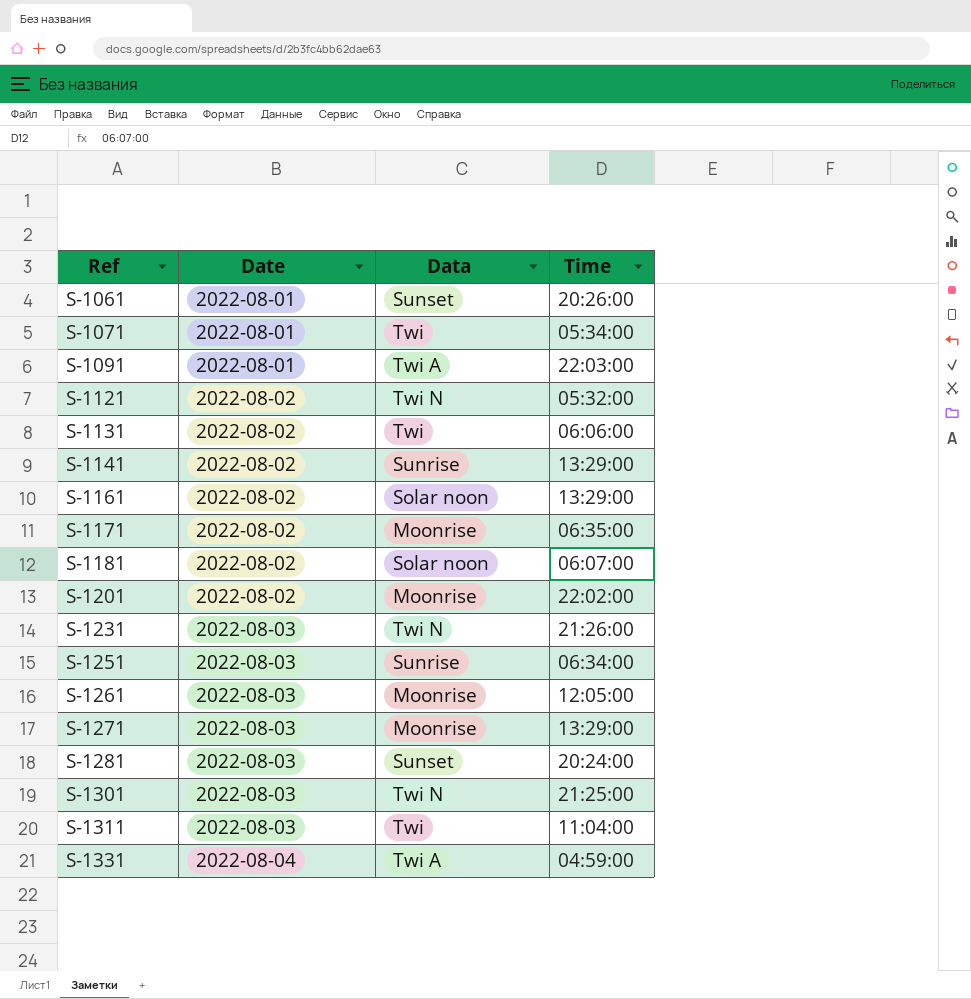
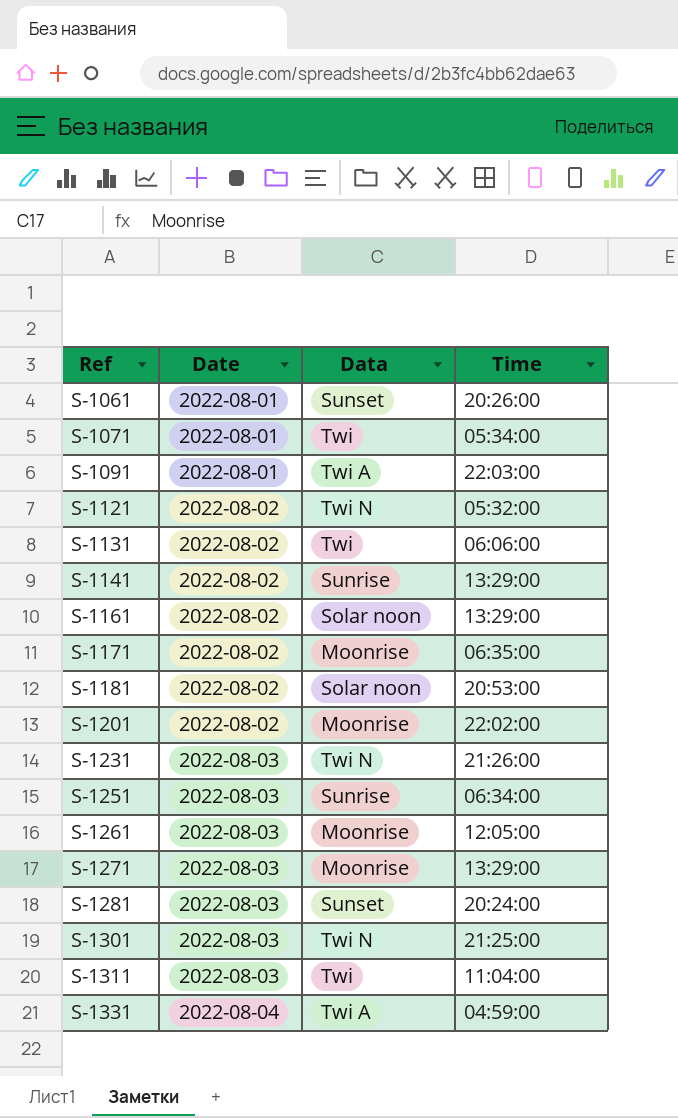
S-1181 | Time: 06:07:00 -> 20:53:00

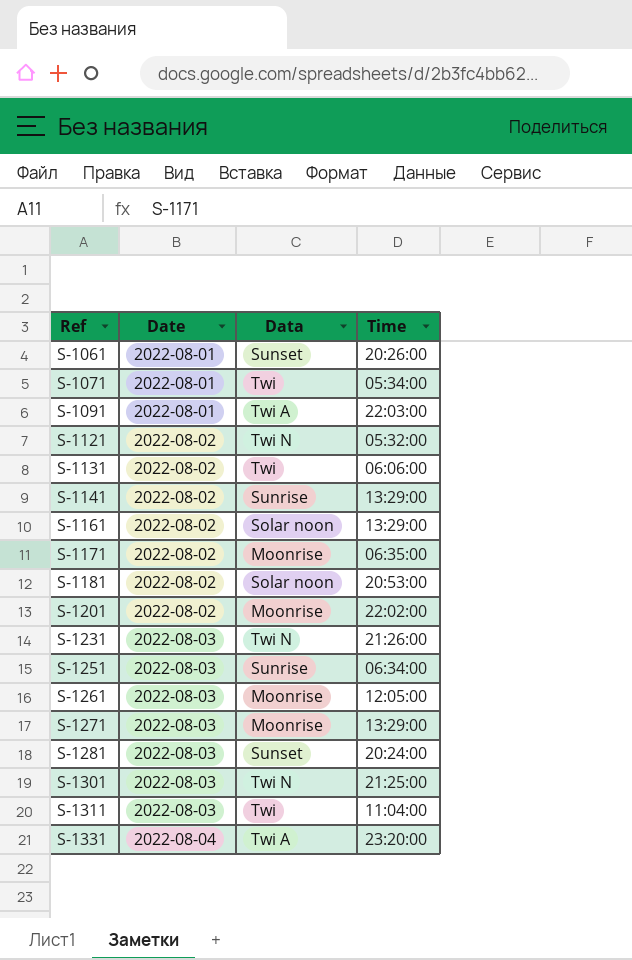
S-1331 | Time: 04:59:00 -> 23:20:00

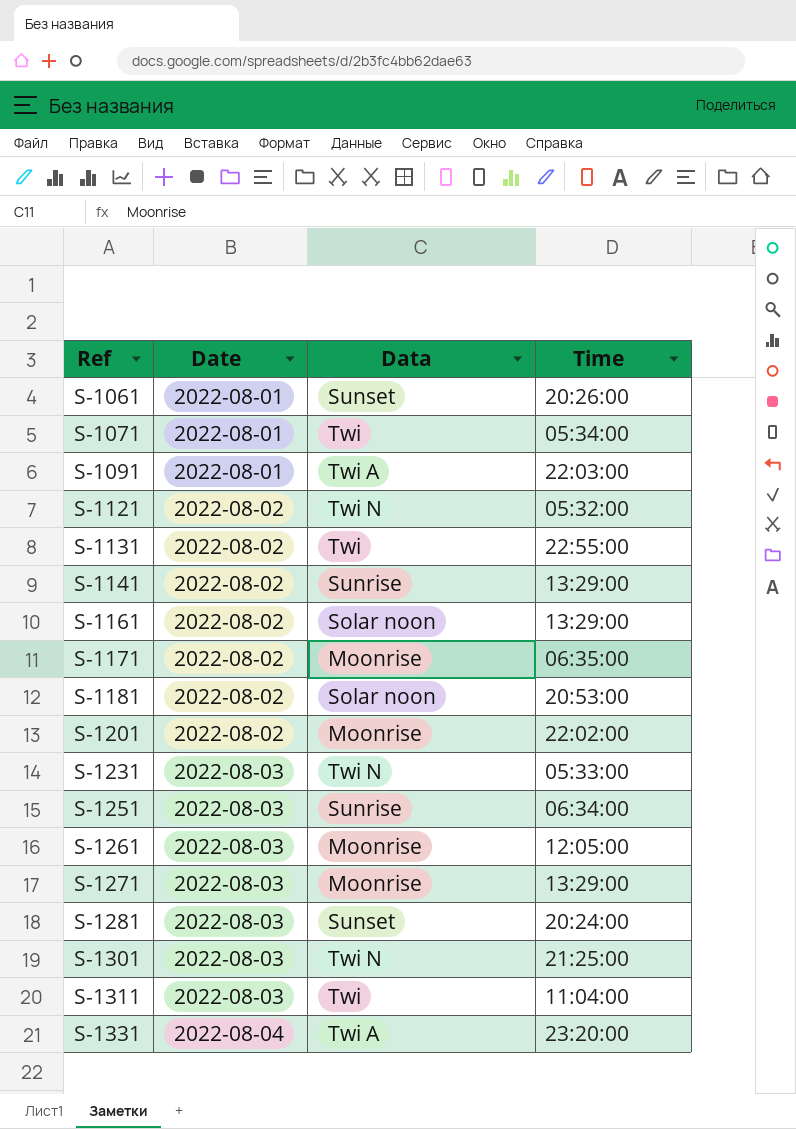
S-1131 | Time: 06:06:00 -> 22:55:00
S-1231 | Time: 21:26:00 -> 05:33:00

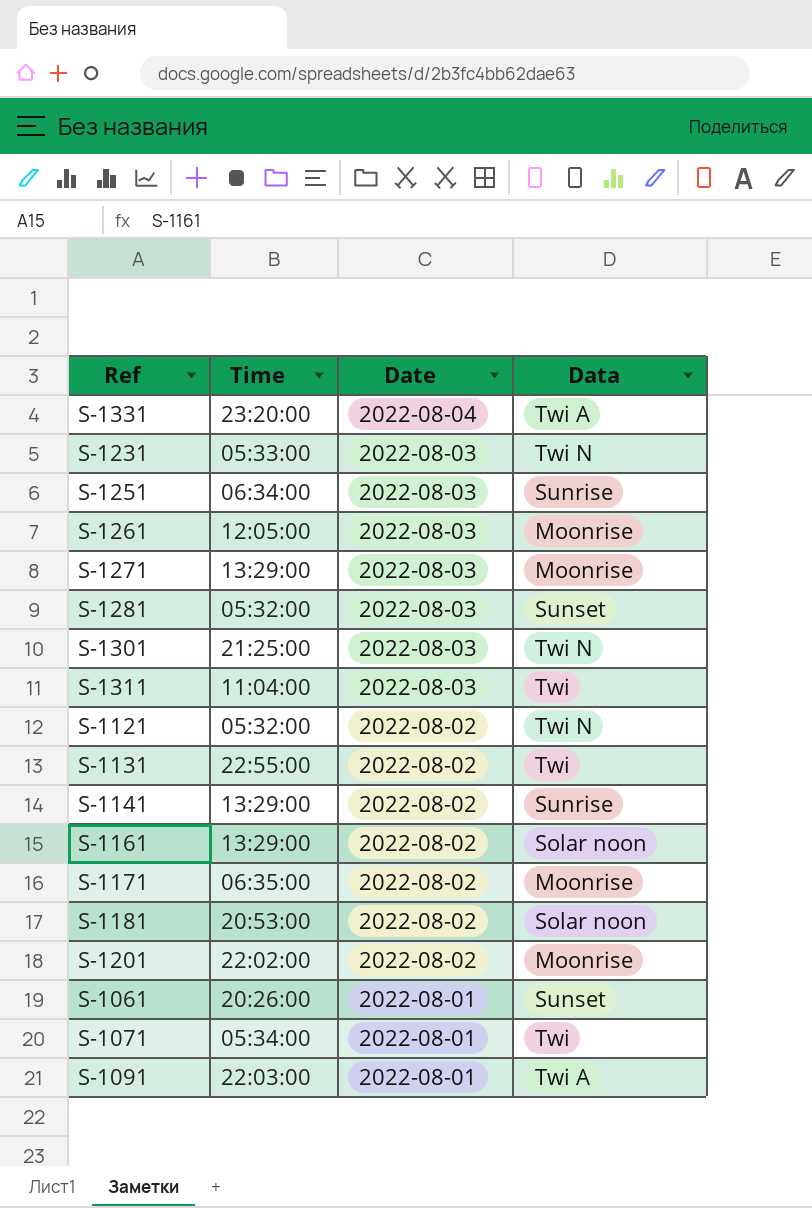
row order: Ref ascending -> Date descending
column Time | position: 4 -> 2
S-1281 | Time: 20:24:00 -> 05:32:00

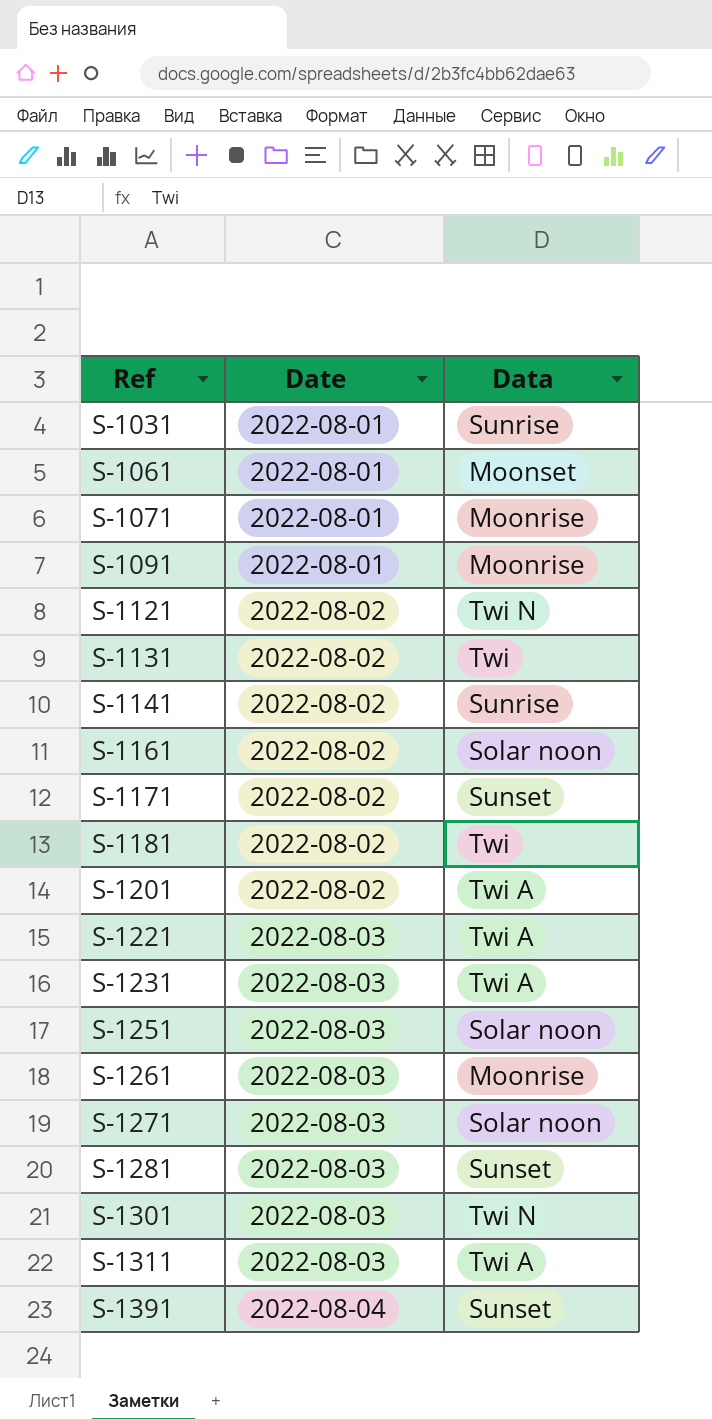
row order: Date descending -> Ref ascending
column Time | position: 2 -> none
row S-1331: 23:20:00 | 2022-08-04 | Twi A -> none
row S-1031: none -> 2022-08-01 | Sunrise
S-1061 | Data: Sunset -> Moonset
S-1071 | Data: Twi -> Moonrise
S-1091 | Data: Twi A -> Moonrise
S-1171 | Data: Moonrise -> Sunset
S-1181 | Data: Solar noon -> Twi
S-1201 | Data: Moonrise -> Twi A
row S-1221: none -> 2022-08-03 | Twi A
S-1231 | Data: Twi N -> Twi A
S-1251 | Data: Sunrise -> Solar noon
S-1271 | Data: Moonrise -> Solar noon
S-1311 | Data: Twi -> Twi A
row S-1391: none -> 2022-08-04 | Sunset

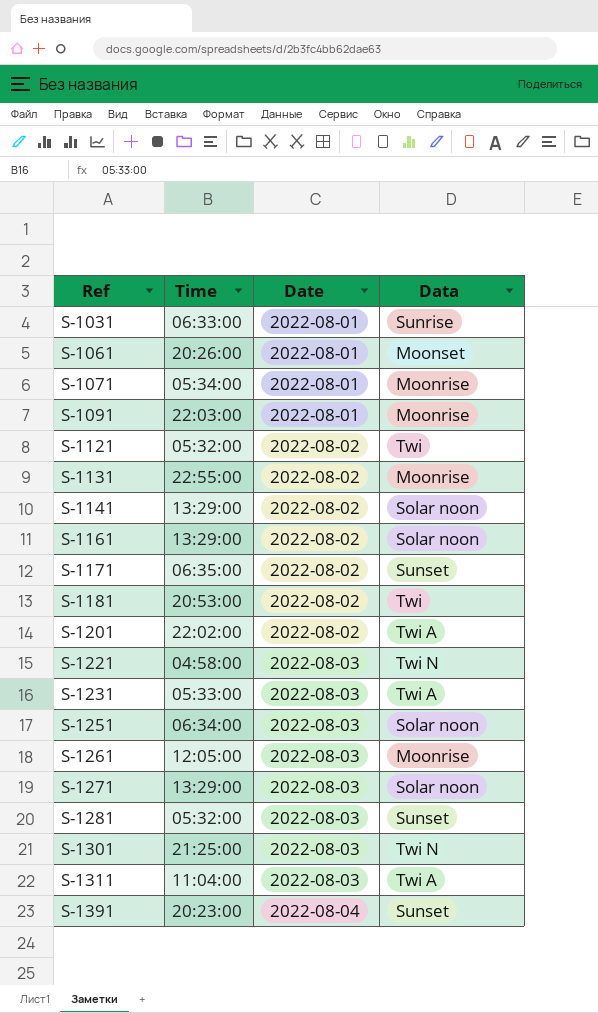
column Time | position: none -> 2
S-1121 | Data: Twi N -> Twi
S-1131 | Data: Twi -> Moonrise
S-1141 | Data: Sunrise -> Solar noon
S-1221 | Data: Twi A -> Twi N

